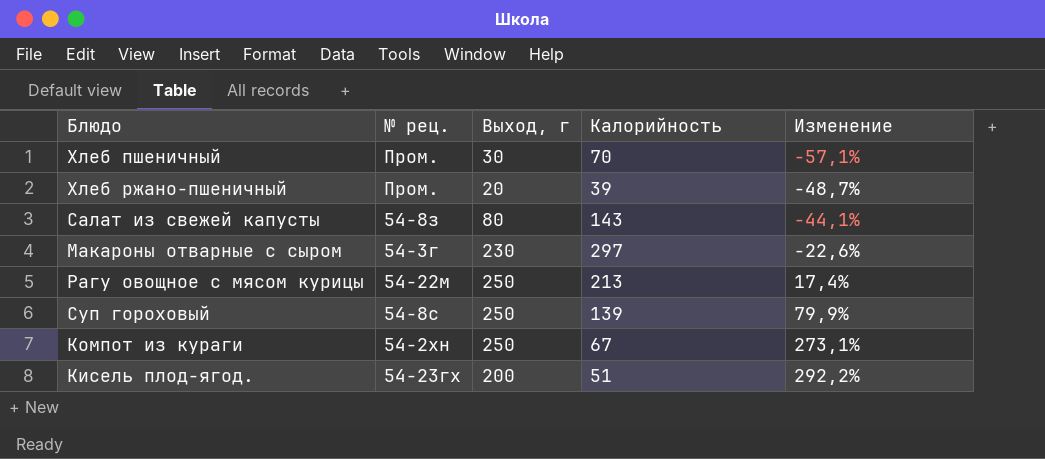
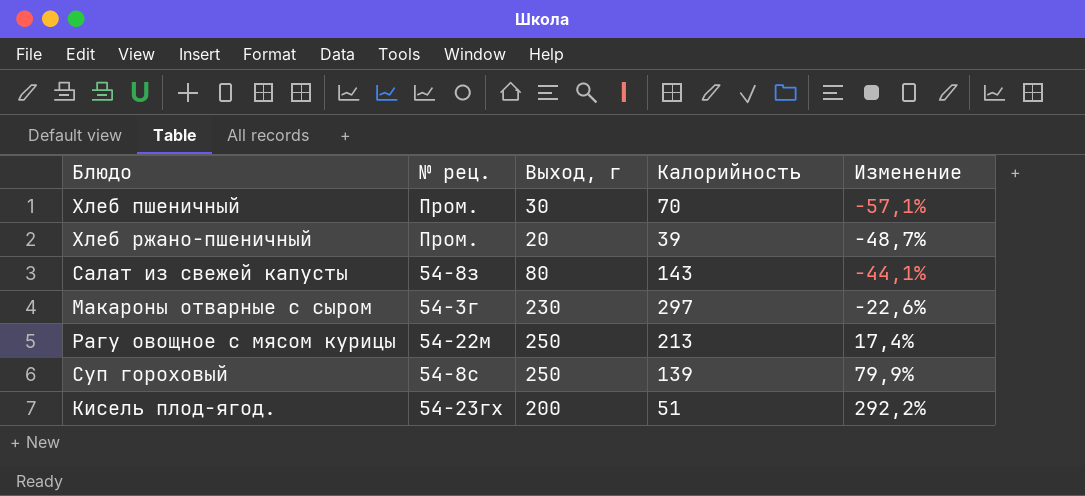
row Компот из кураги: 54-2хн | 250 | 67 | 273,1% -> none

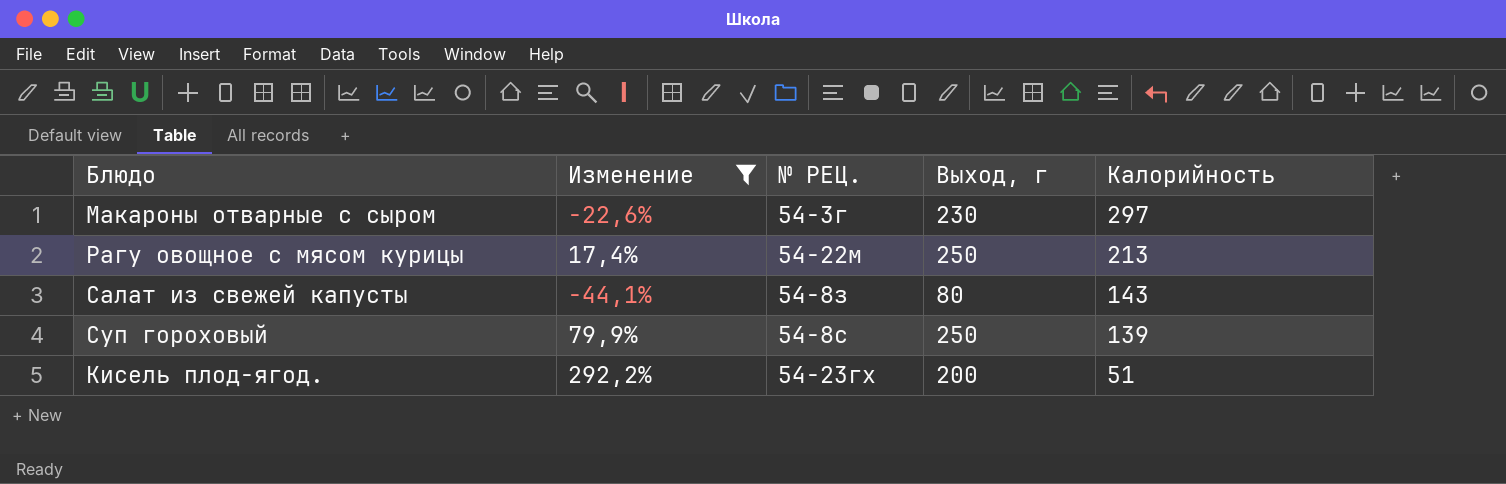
filter: none -> Изменение >= -44,1%
row order: Изменение ascending -> Калорийность descending
column Изменение | position: 5 -> 2
column name: № рец. -> № РЕЦ.

